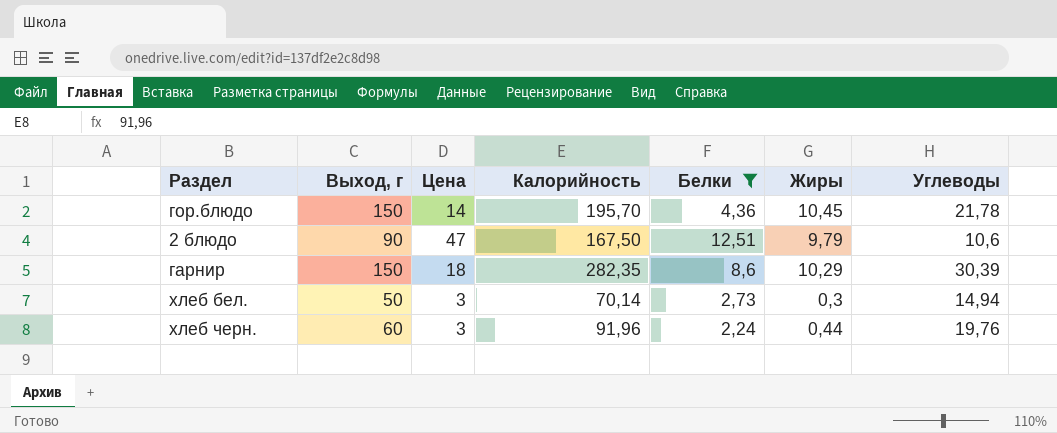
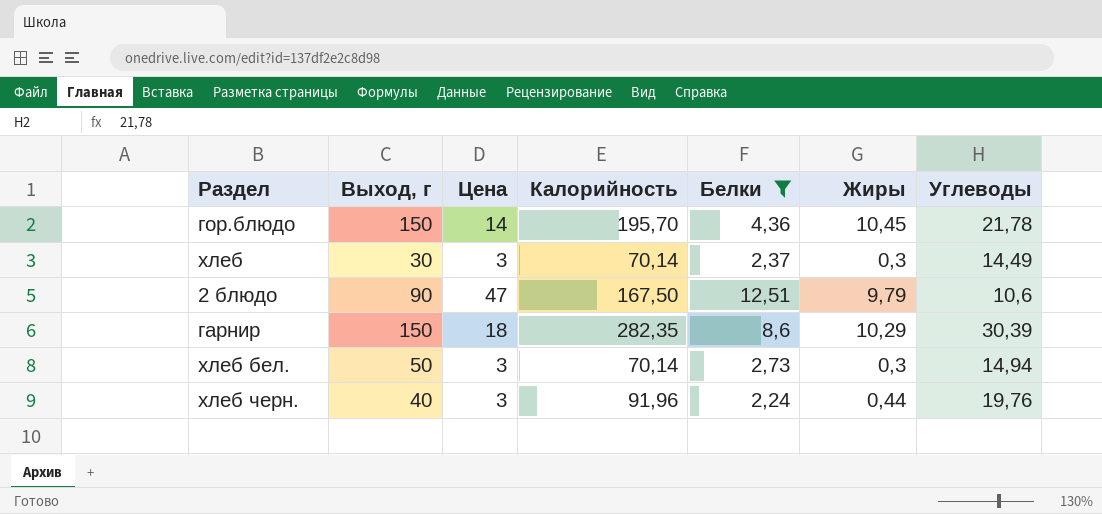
row хлеб: none -> 30 | 3 | 70,14 | 2,37 | 0,3 | 14,49
хлеб черн. | Выход, г: 60 -> 40

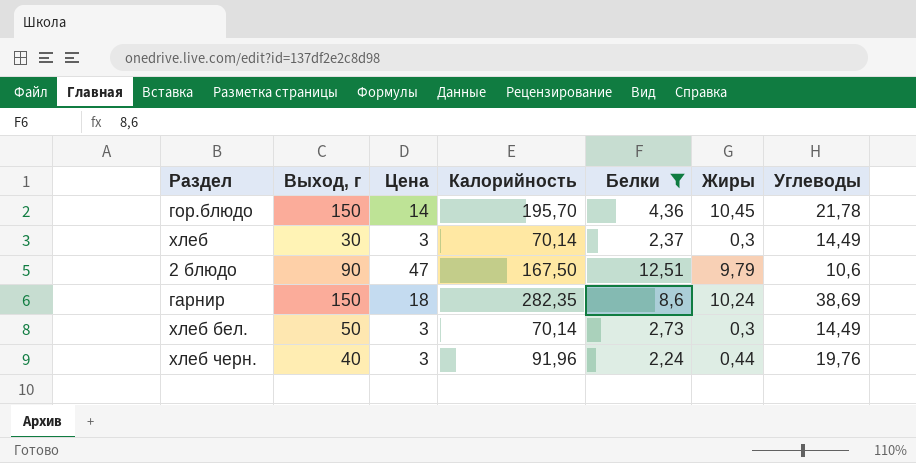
гарнир | Жиры: 10,29 -> 10,24
гарнир | Углеводы: 30,39 -> 38,69
хлеб бел. | Углеводы: 14,94 -> 14,49

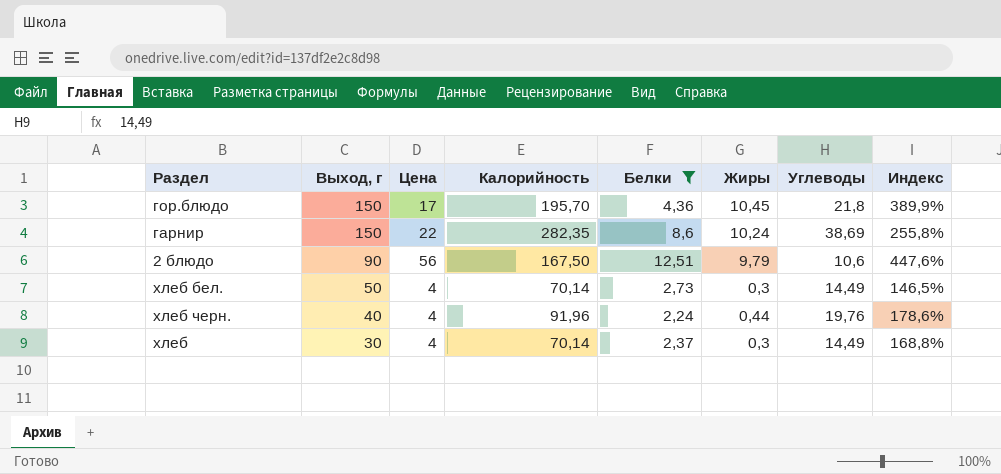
row order: none -> Выход, г descending
column Индекс | formula: none -> [Цена] / [Белки]
гор.блюдо | Цена: 14 -> 17
гор.блюдо | Углеводы: 21,78 -> 21,8
гарнир | Цена: 18 -> 22
2 блюдо | Цена: 47 -> 56
хлеб бел. | Цена: 3 -> 4
хлеб черн. | Цена: 3 -> 4
хлеб | Цена: 3 -> 4

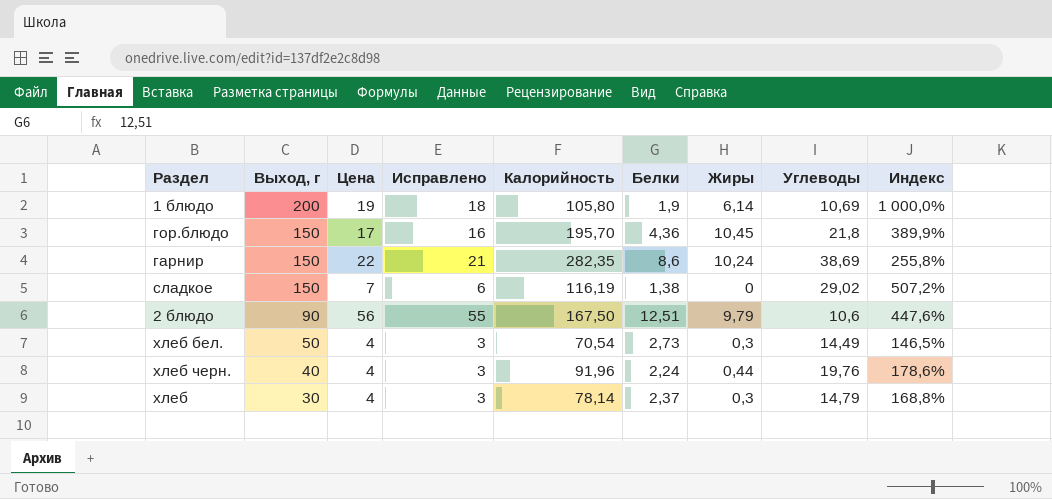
filter: Белки >= 2,24 -> none
column Исправлено | formula: none -> [Цена] - 1
хлеб бел. | Калорийность: 70,14 -> 70,54
хлеб | Калорийность: 70,14 -> 78,14
хлеб | Углеводы: 14,49 -> 14,79

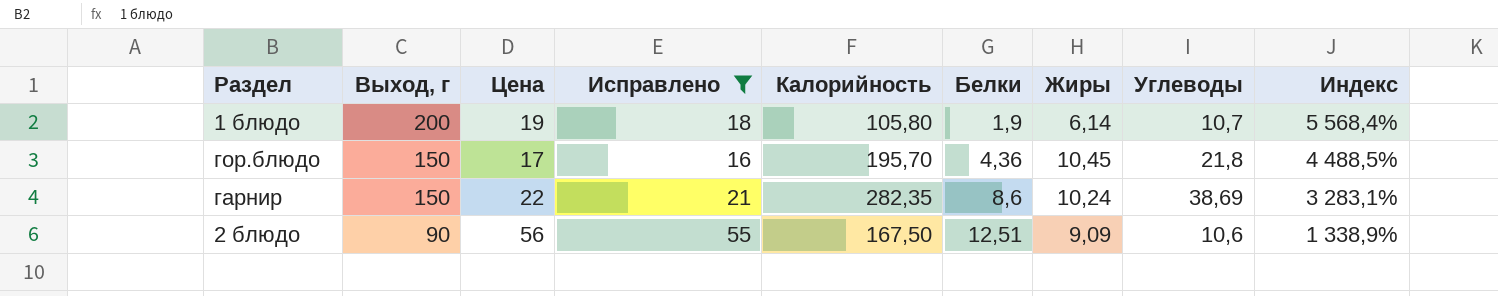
filter: none -> Исправлено >= 16
column Индекс | formula: [Цена] / [Белки] -> [Калорийность] / [Белки]
1 блюдо | Углеводы: 10,69 -> 10,7
2 блюдо | Жиры: 9,79 -> 9,09

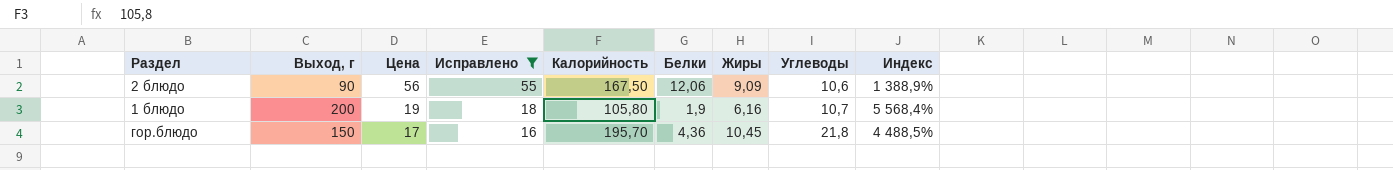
row order: Выход, г descending -> Цена descending
row гарнир: 150 | 22 | 21 | 282,35 | 8,6 | 10,24 | 38,69 | 3 283,1% -> none
2 блюдо | Белки: 12,51 -> 12,06
2 блюдо | Индекс: 1 338,9% -> 1 388,9%
1 блюдо | Жиры: 6,14 -> 6,16

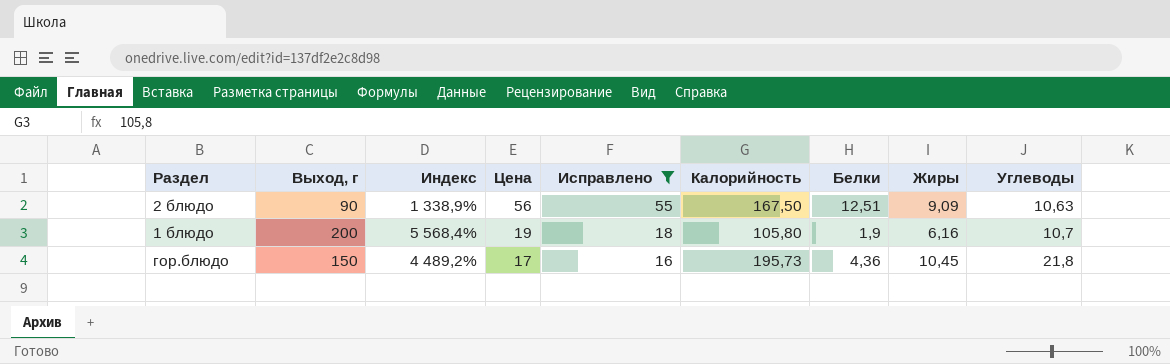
column Индекс | position: 9 -> 3
2 блюдо | Индекс: 1 388,9% -> 1 338,9%
2 блюдо | Белки: 12,06 -> 12,51
2 блюдо | Углеводы: 10,6 -> 10,63
гор.блюдо | Индекс: 4 488,5% -> 4 489,2%
гор.блюдо | Калорийность: 195,70 -> 195,73

